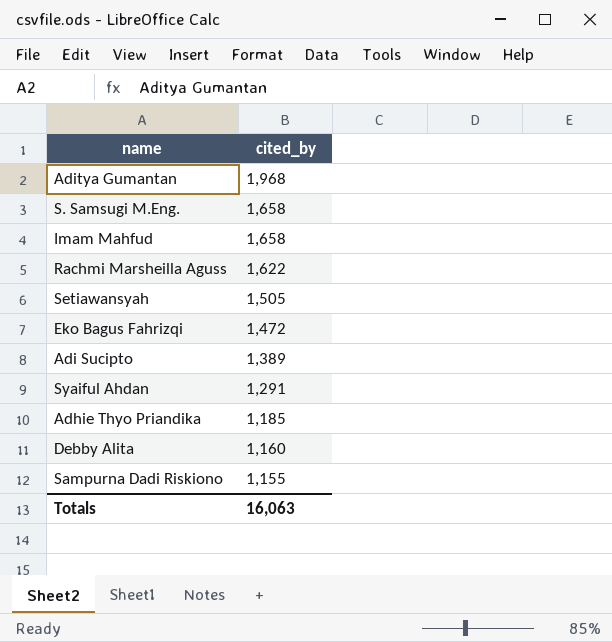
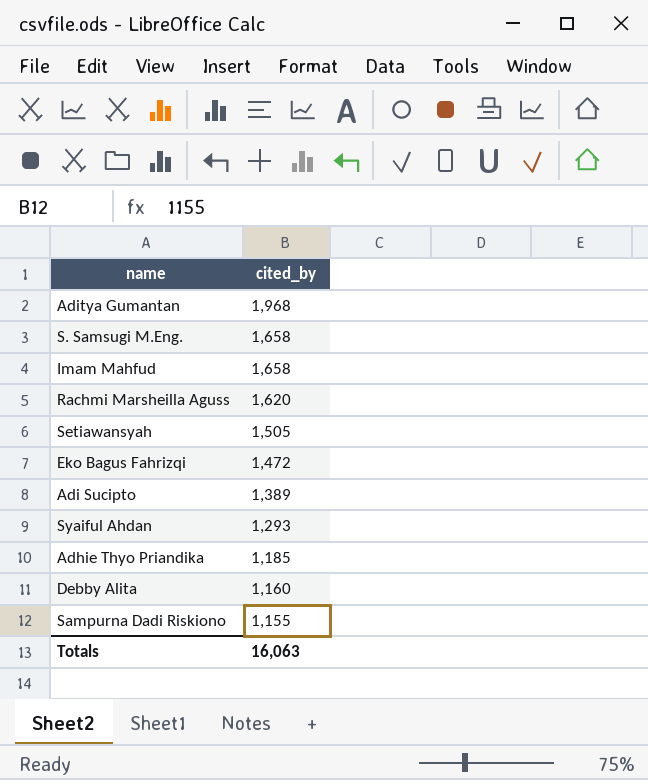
Rachmi Marsheilla Aguss | cited_by: 1,622 -> 1,620
Syaiful Ahdan | cited_by: 1,291 -> 1,293

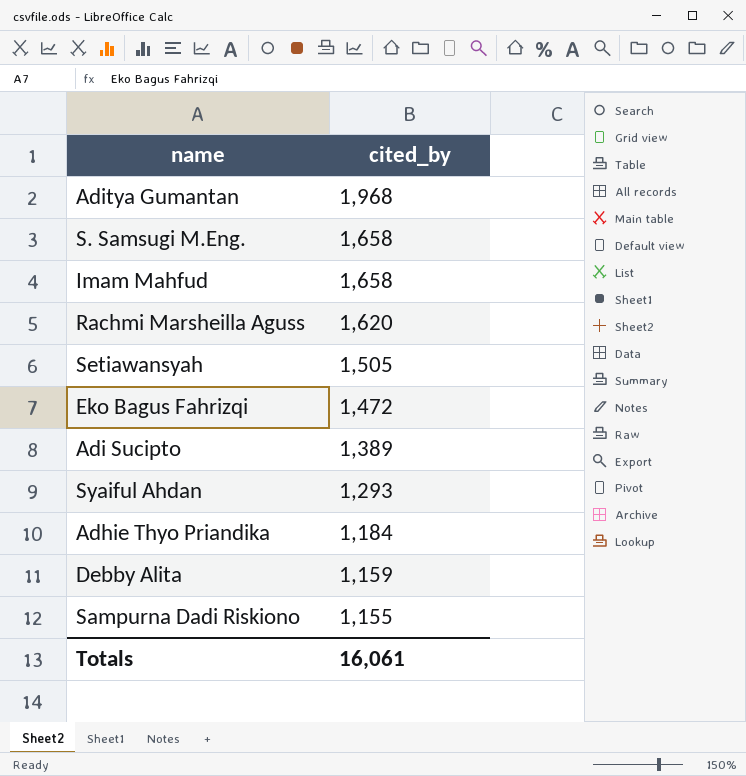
Adhie Thyo Priandika | cited_by: 1,185 -> 1,184
Debby Alita | cited_by: 1,160 -> 1,159
Totals | cited_by: 16,063 -> 16,061

